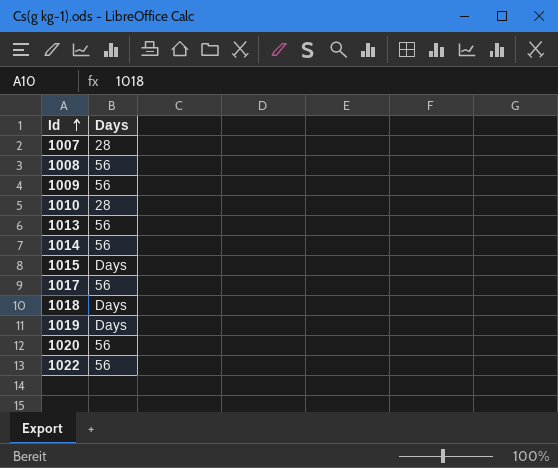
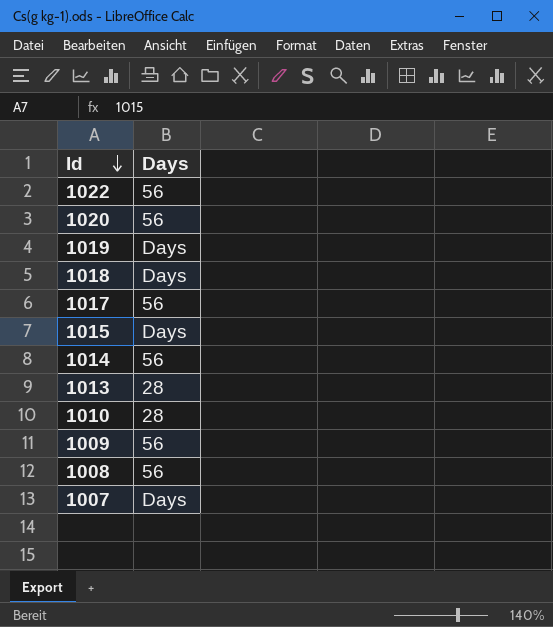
row order: Id ascending -> Id descending
1013 | Days: 56 -> 28
1007 | Days: 28 -> Days

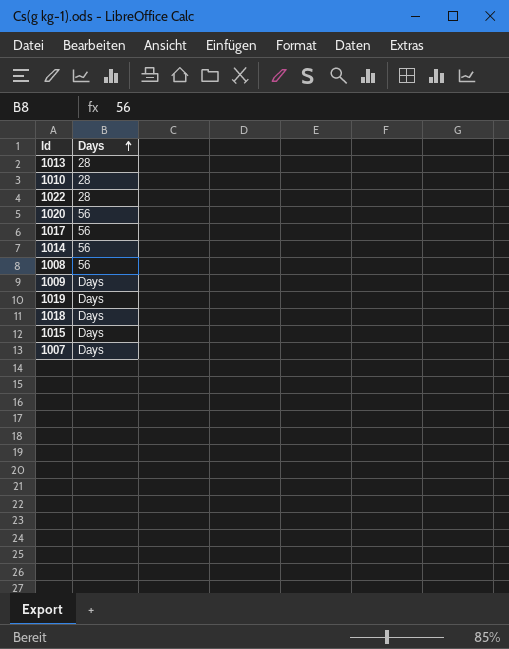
row order: Id descending -> Days ascending
1022 | Days: 56 -> 28
1009 | Days: 56 -> Days

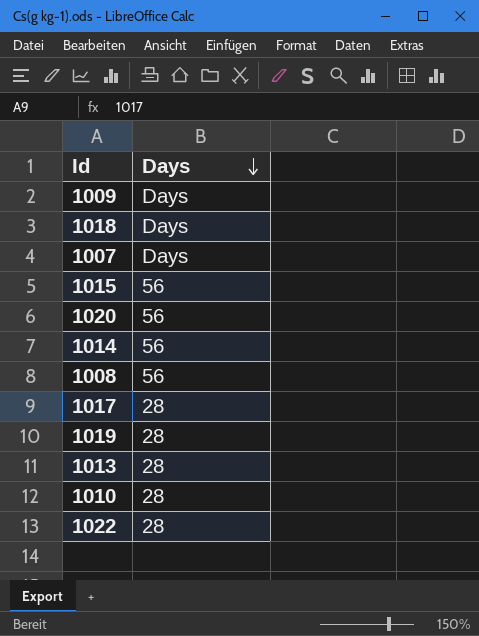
row order: Days ascending -> Days descending
1015 | Days: Days -> 56
1017 | Days: 56 -> 28
1019 | Days: Days -> 28

